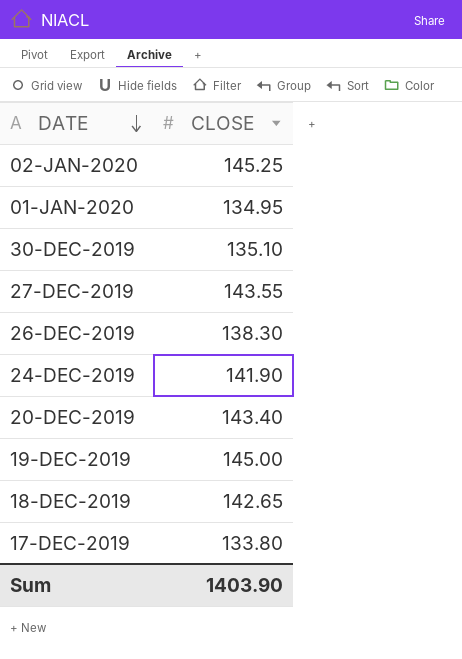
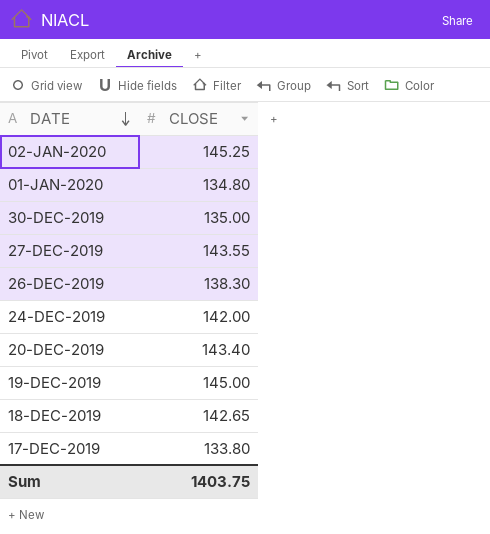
01-JAN-2020 | CLOSE: 134.95 -> 134.80
30-DEC-2019 | CLOSE: 135.10 -> 135.00
24-DEC-2019 | CLOSE: 141.90 -> 142.00
Sum | CLOSE: 1403.90 -> 1403.75

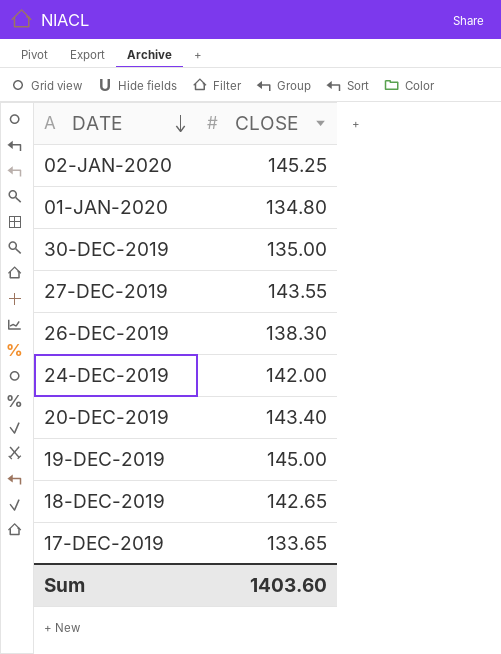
17-DEC-2019 | CLOSE: 133.80 -> 133.65
Sum | CLOSE: 1403.75 -> 1403.60

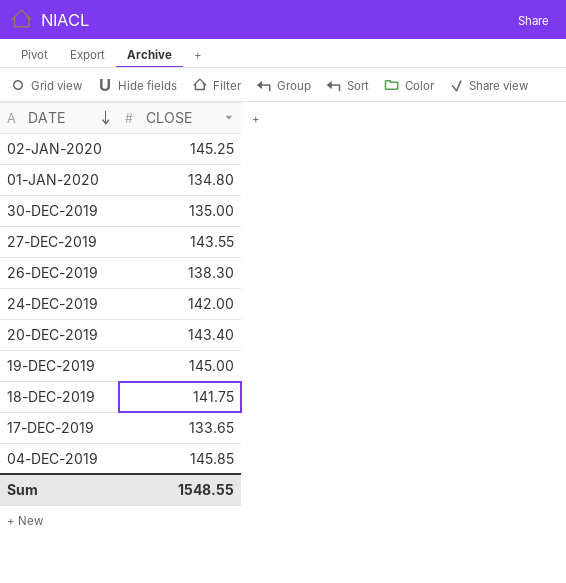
18-DEC-2019 | CLOSE: 142.65 -> 141.75
row 04-DEC-2019: none -> 145.85
Sum | CLOSE: 1403.60 -> 1548.55

